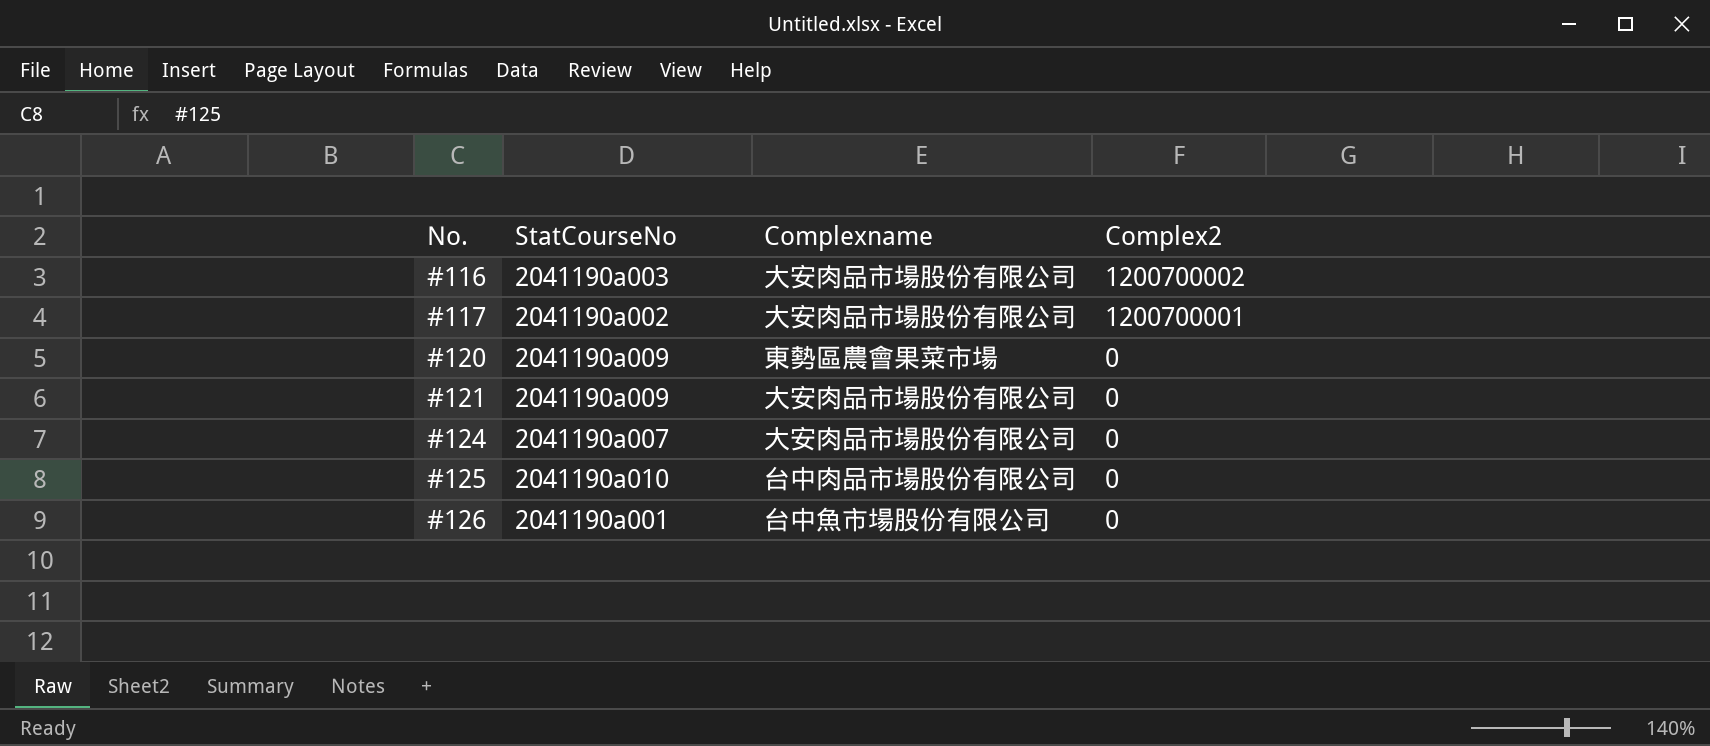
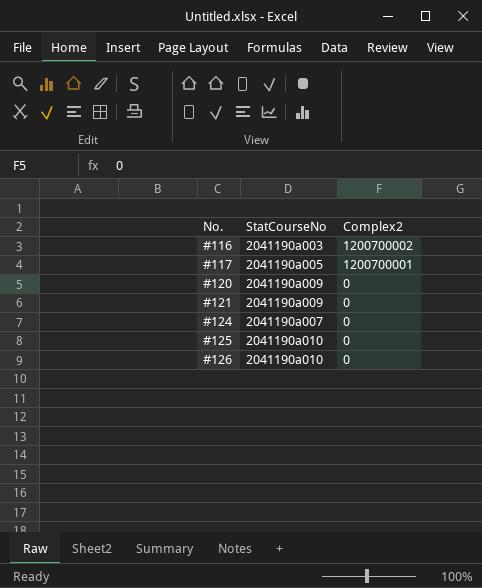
column Complexname | position: 3 -> none
#117 | StatCourseNo: 2041190a002 -> 2041190a005
#126 | StatCourseNo: 2041190a001 -> 2041190a010

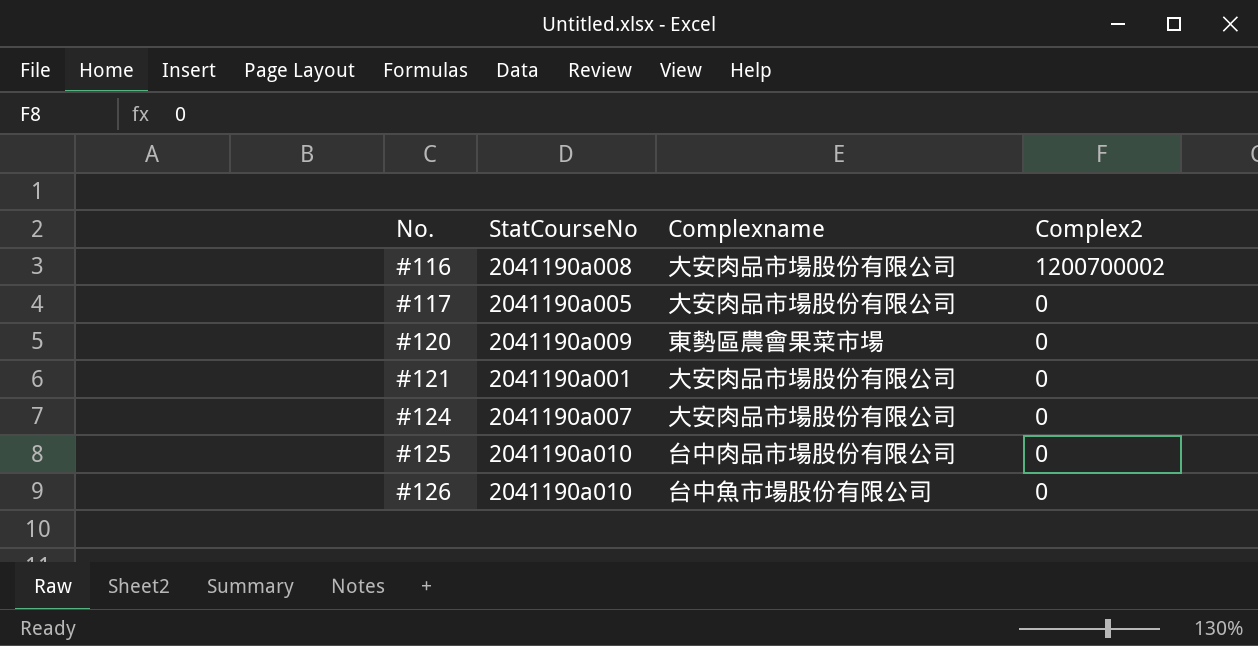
column Complexname | position: none -> 3
#116 | StatCourseNo: 2041190a003 -> 2041190a008
#117 | Complex2: 1200700001 -> 0
#121 | StatCourseNo: 2041190a009 -> 2041190a001

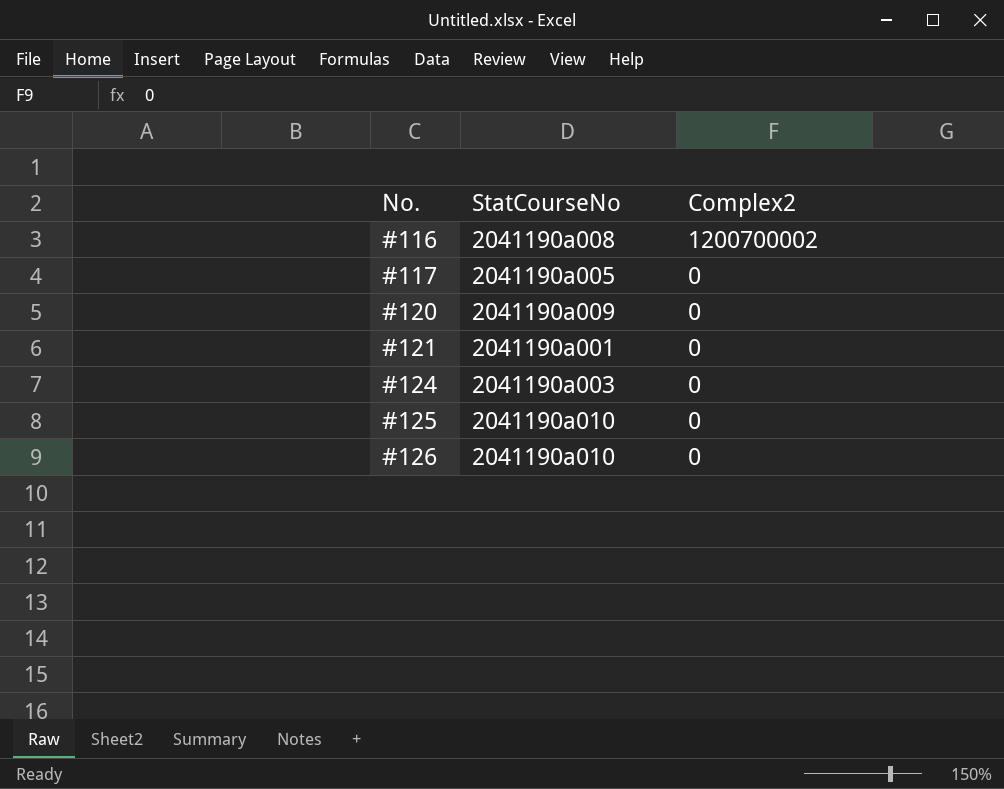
column Complexname | position: 3 -> none
#124 | StatCourseNo: 2041190a007 -> 2041190a003

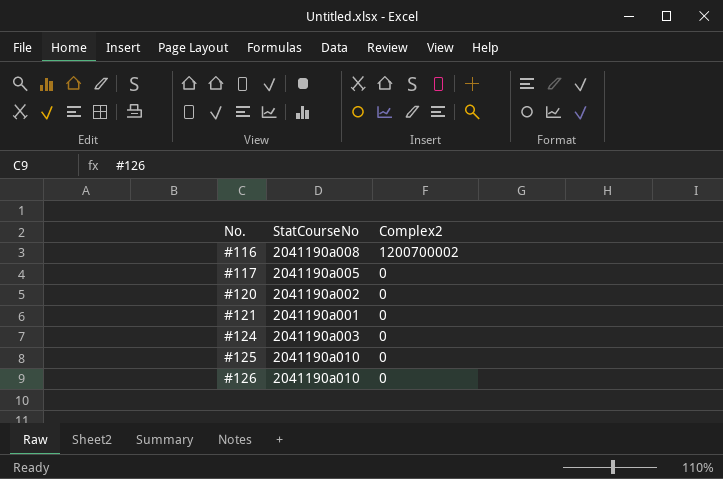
#120 | StatCourseNo: 2041190a009 -> 2041190a002

